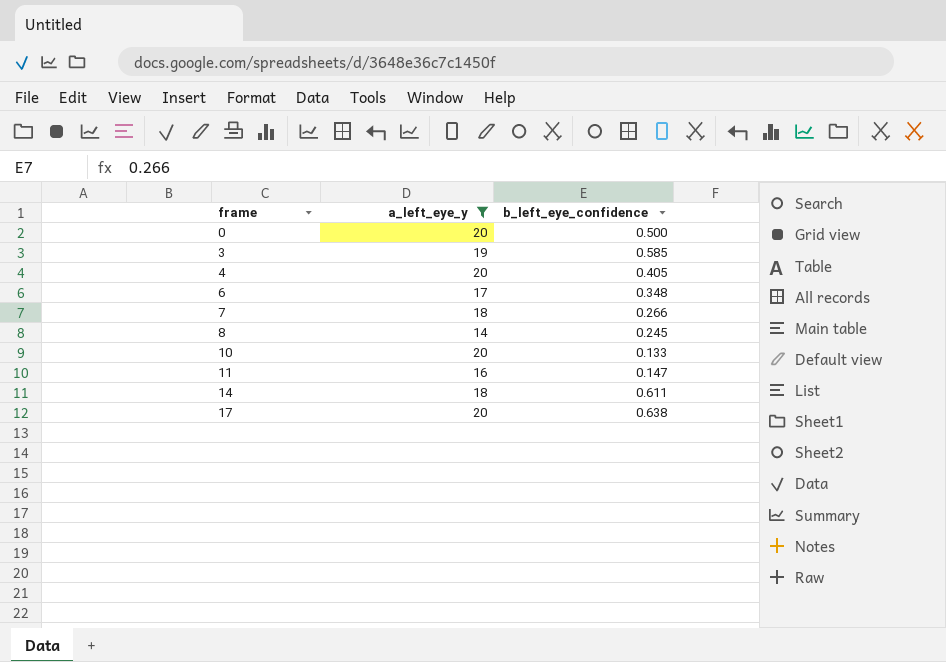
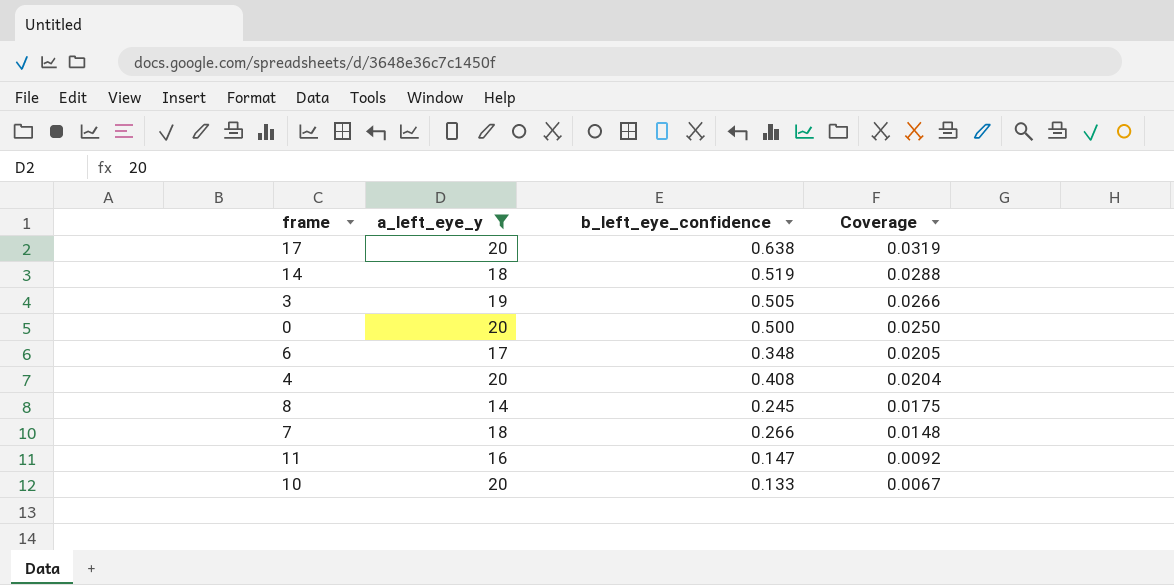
row order: frame ascending -> Coverage descending
column Coverage | formula: none -> [b_left_eye_confidence] / [a_left_eye_y]
14 | b_left_eye_confidence: 0.611 -> 0.519
3 | b_left_eye_confidence: 0.585 -> 0.505
4 | b_left_eye_confidence: 0.405 -> 0.408

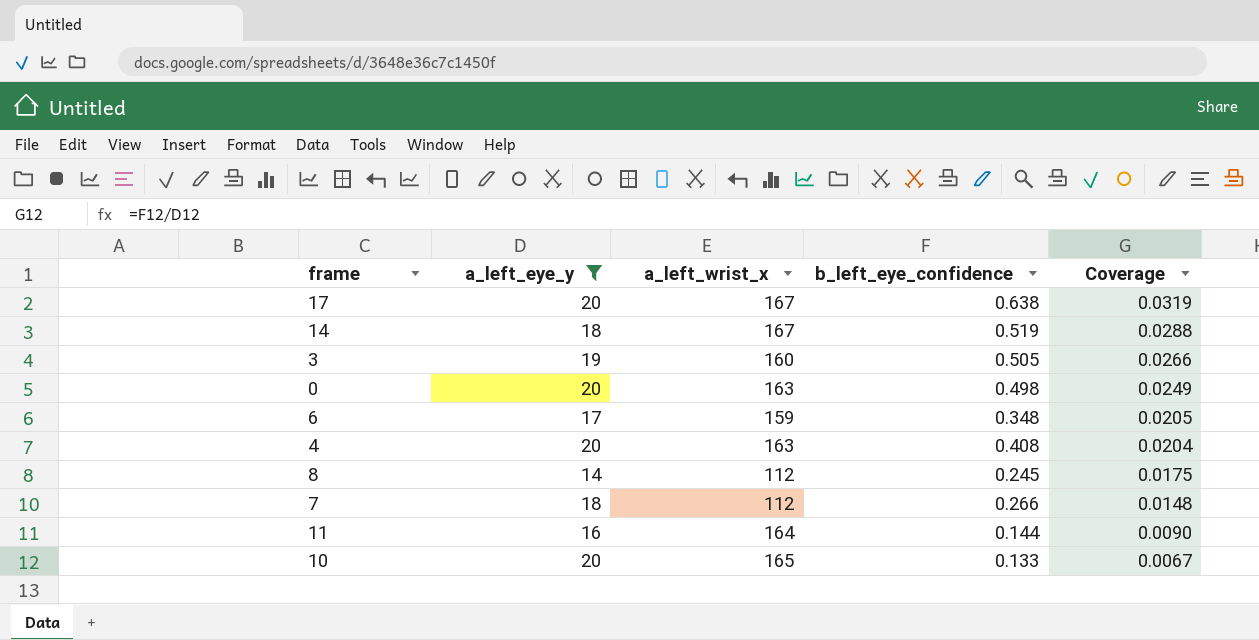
column a_left_wrist_x | position: none -> 3
0 | b_left_eye_confidence: 0.500 -> 0.498
0 | Coverage: 0.0250 -> 0.0249
11 | b_left_eye_confidence: 0.147 -> 0.144
11 | Coverage: 0.0092 -> 0.0090

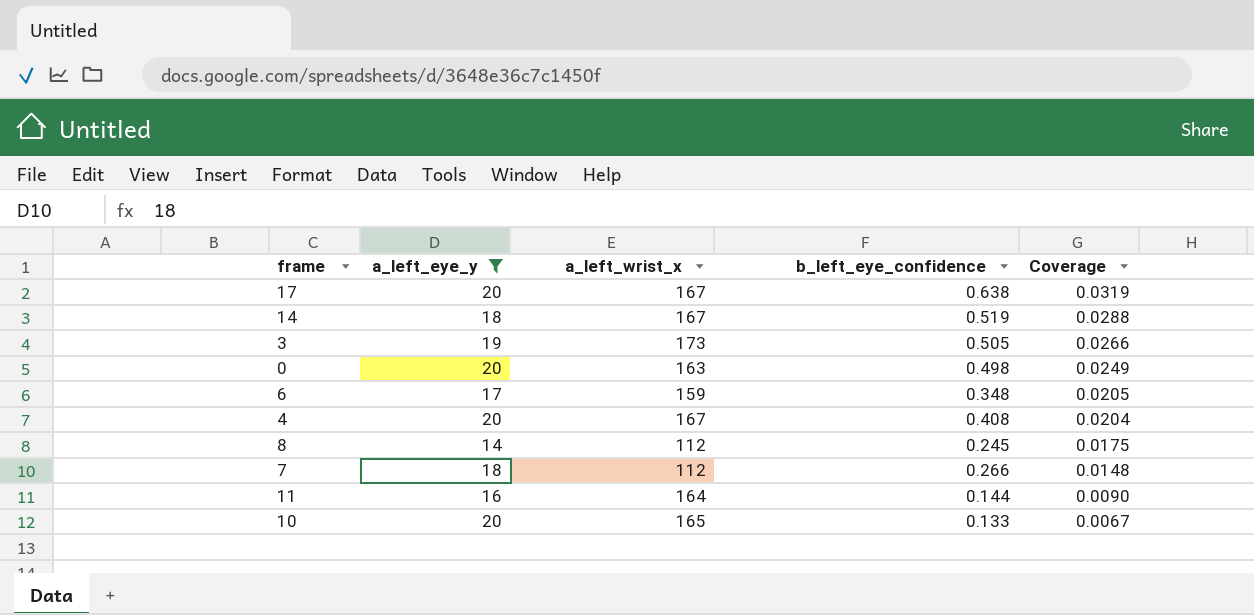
3 | a_left_wrist_x: 160 -> 173
4 | a_left_wrist_x: 163 -> 167

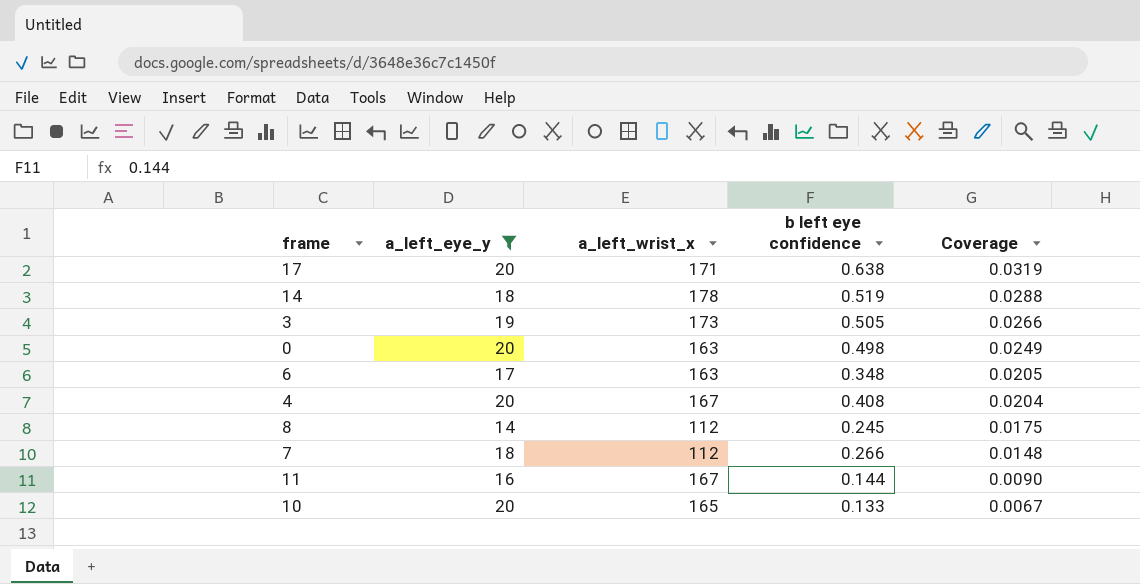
column name: b_left_eye_confidence -> b left eye confidence
17 | a_left_wrist_x: 167 -> 171
14 | a_left_wrist_x: 167 -> 178
6 | a_left_wrist_x: 159 -> 163
11 | a_left_wrist_x: 164 -> 167

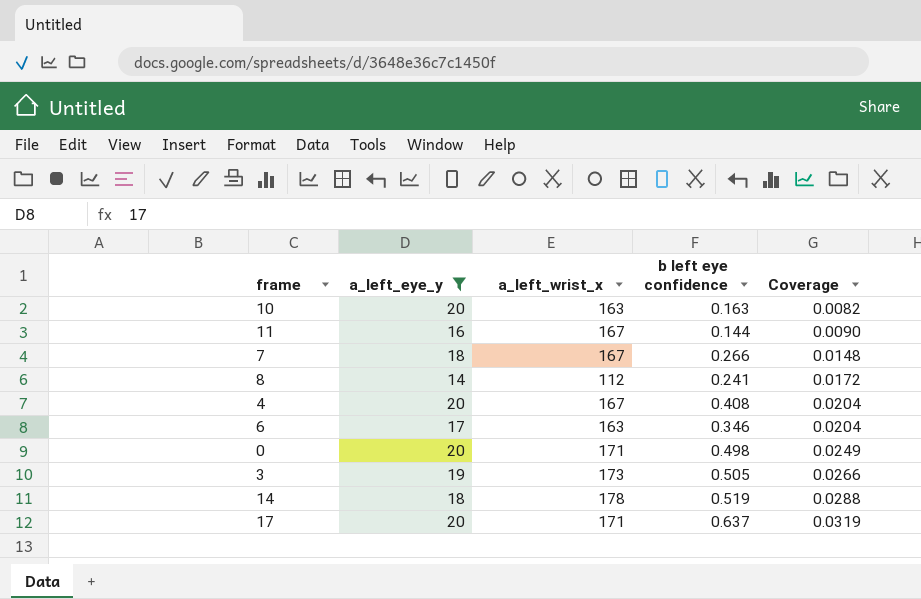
row order: Coverage descending -> Coverage ascending
10 | a_left_wrist_x: 165 -> 163
10 | b left eye confidence: 0.133 -> 0.163
10 | Coverage: 0.0067 -> 0.0082
7 | a_left_wrist_x: 112 -> 167
8 | b left eye confidence: 0.245 -> 0.241
8 | Coverage: 0.0175 -> 0.0172
6 | b left eye confidence: 0.348 -> 0.346
6 | Coverage: 0.0205 -> 0.0204
0 | a_left_wrist_x: 163 -> 171
17 | b left eye confidence: 0.638 -> 0.637

